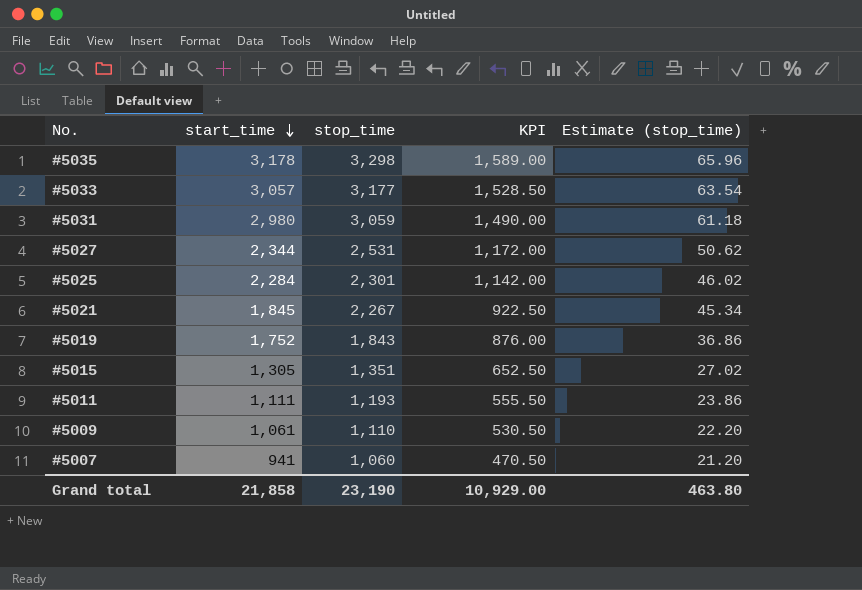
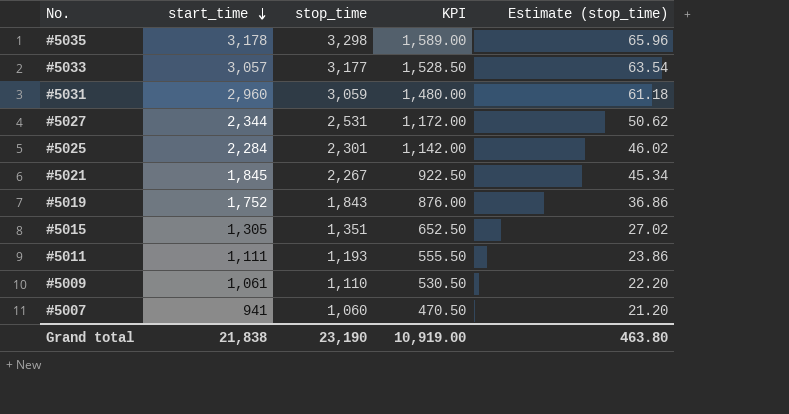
#5031 | start_time: 2,980 -> 2,960
#5031 | KPI: 1,490.00 -> 1,480.00
Grand total | start_time: 21,858 -> 21,838
Grand total | KPI: 10,929.00 -> 10,919.00

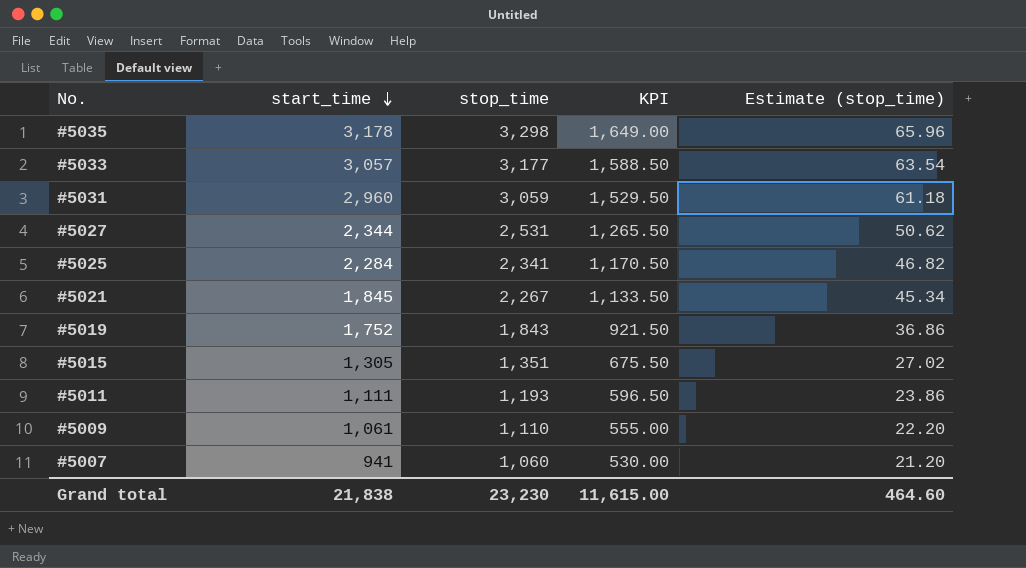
column KPI | formula: [start_time] * 0.5 -> [stop_time] * 0.5
#5025 | stop_time: 2,301 -> 2,341
#5025 | Estimate (stop_time): 46.02 -> 46.82
Grand total | stop_time: 23,190 -> 23,230
Grand total | KPI: 10,919.00 -> 11,615.00
Grand total | Estimate (stop_time): 463.80 -> 464.60

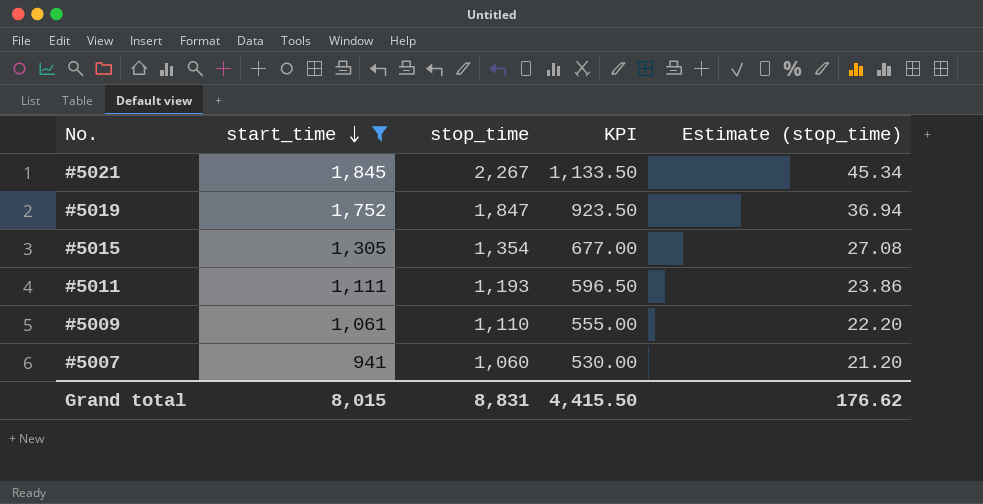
filter: none -> start_time <= 1,845
#5019 | stop_time: 1,843 -> 1,847
#5019 | KPI: 921.50 -> 923.50
#5019 | Estimate (stop_time): 36.86 -> 36.94
#5015 | stop_time: 1,351 -> 1,354
#5015 | KPI: 675.50 -> 677.00
#5015 | Estimate (stop_time): 27.02 -> 27.08
Grand total | start_time: 21,838 -> 8,015
Grand total | stop_time: 23,230 -> 8,831
Grand total | KPI: 11,615.00 -> 4,415.50
Grand total | Estimate (stop_time): 464.60 -> 176.62

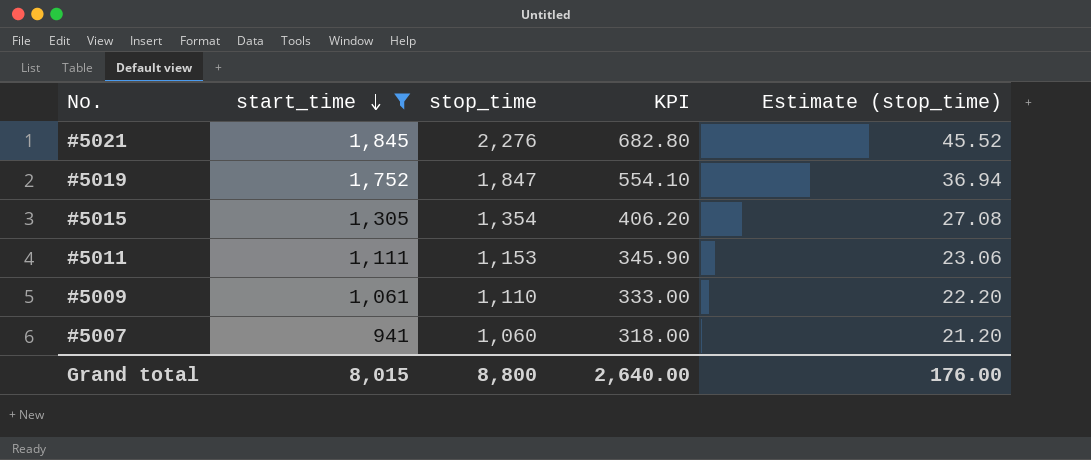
column KPI | formula: [stop_time] * 0.5 -> [stop_time] * 0.3
#5021 | stop_time: 2,267 -> 2,276
#5021 | Estimate (stop_time): 45.34 -> 45.52
#5011 | stop_time: 1,193 -> 1,153
#5011 | Estimate (stop_time): 23.86 -> 23.06
Grand total | stop_time: 8,831 -> 8,800
Grand total | KPI: 4,415.50 -> 2,640.00
Grand total | Estimate (stop_time): 176.62 -> 176.00

